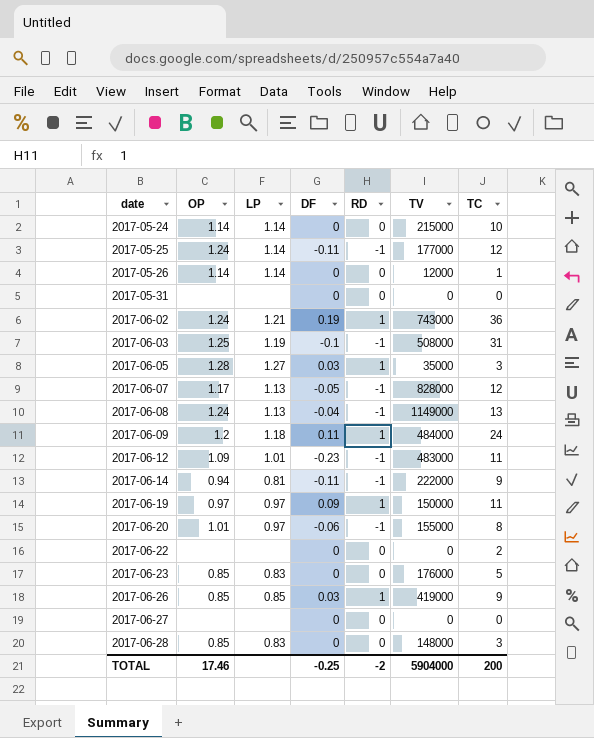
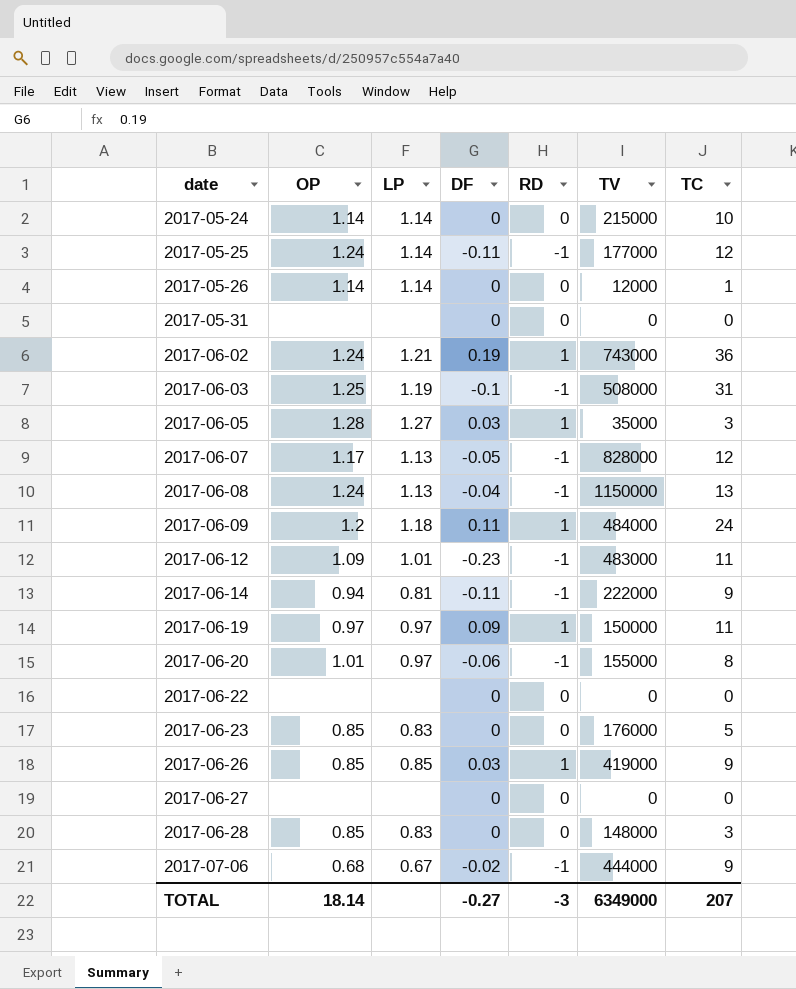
2017-06-08 | TV: 1149000 -> 1150000
2017-06-22 | TC: 2 -> 0
row 2017-07-06: none -> 0.68 | 0.67 | -0.02 | -1 | 444000 | 9
TOTAL | OP: 17.46 -> 18.14
TOTAL | DF: -0.25 -> -0.27
TOTAL | RD: -2 -> -3
TOTAL | TV: 5904000 -> 6349000
TOTAL | TC: 200 -> 207

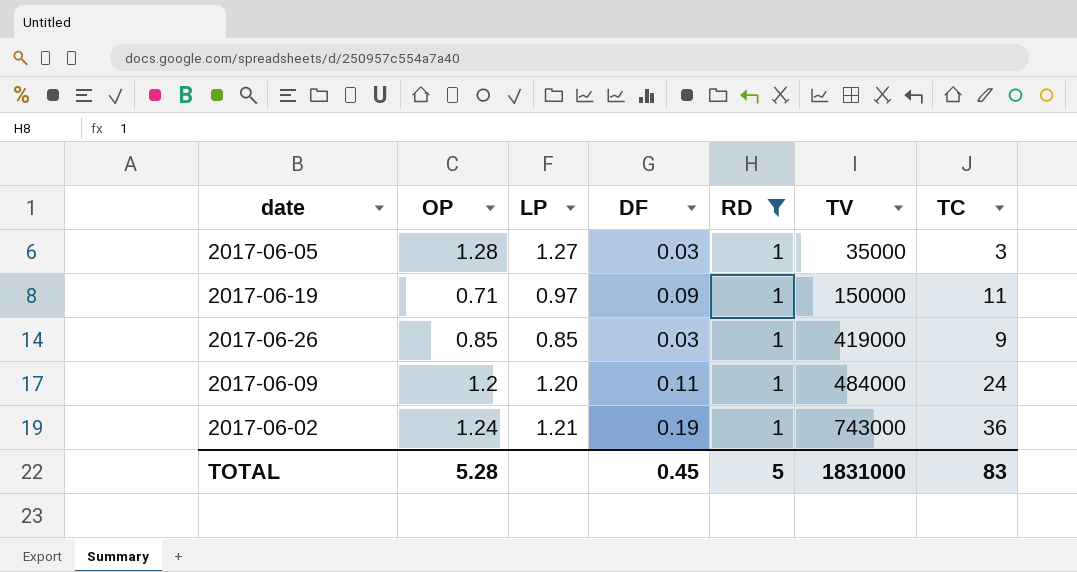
filter: none -> RD = 1
row order: date ascending -> TV ascending
2017-06-19 | OP: 0.97 -> 0.71
2017-06-09 | LP: 1.18 -> 1.20
TOTAL | OP: 18.14 -> 5.28
TOTAL | DF: -0.27 -> 0.45
TOTAL | RD: -3 -> 5
TOTAL | TV: 6349000 -> 1831000
TOTAL | TC: 207 -> 83

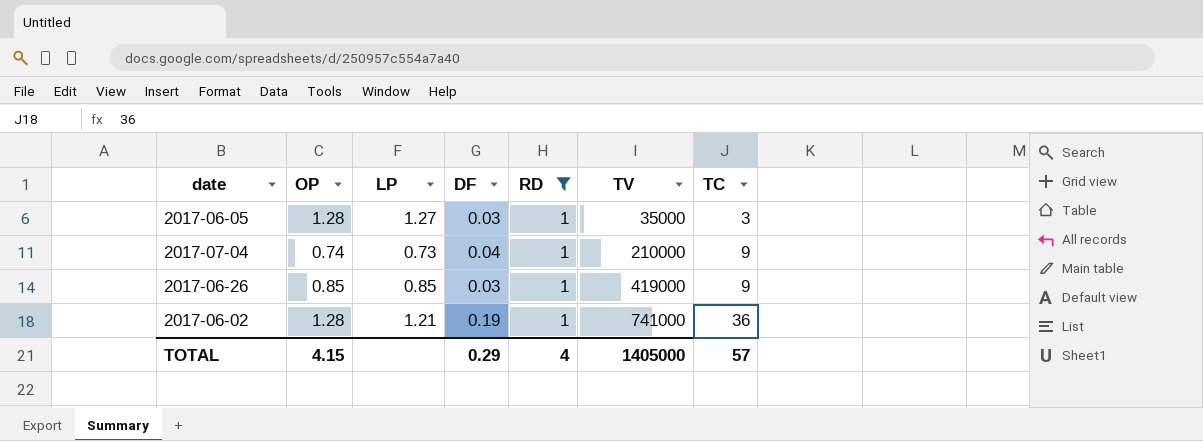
row 2017-06-19: 0.71 | 0.97 | 0.09 | 1 | 150000 | 11 -> none
row 2017-06-09: 1.2 | 1.20 | 0.11 | 1 | 484000 | 24 -> none
row 2017-07-04: none -> 0.74 | 0.73 | 0.04 | 1 | 210000 | 9
2017-06-02 | OP: 1.24 -> 1.28
2017-06-02 | TV: 743000 -> 741000
TOTAL | OP: 5.28 -> 4.15
TOTAL | DF: 0.45 -> 0.29
TOTAL | RD: 5 -> 4
TOTAL | TV: 1831000 -> 1405000
TOTAL | TC: 83 -> 57

